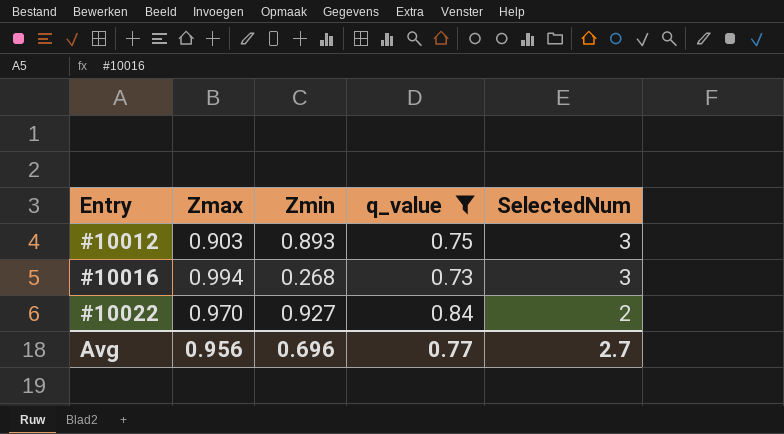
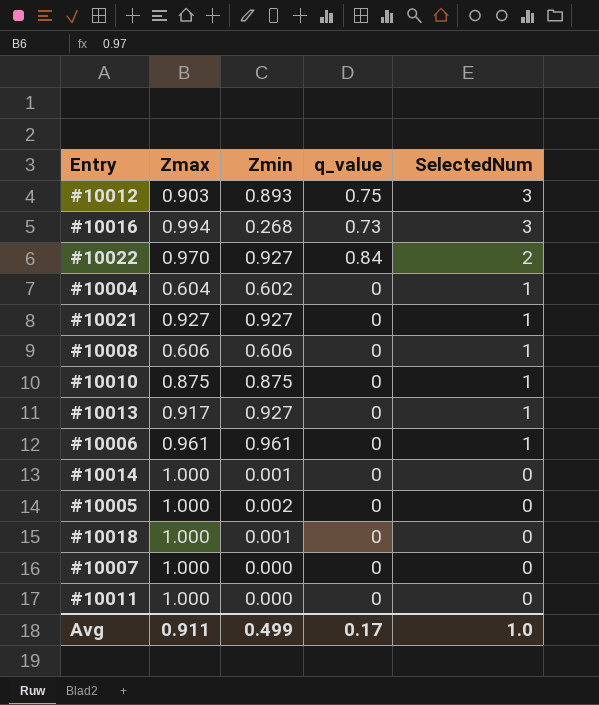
filter: q_value != 0 -> none
Avg | Zmax: 0.956 -> 0.911
Avg | Zmin: 0.696 -> 0.499
Avg | q_value: 0.77 -> 0.17
Avg | SelectedNum: 2.7 -> 1.0

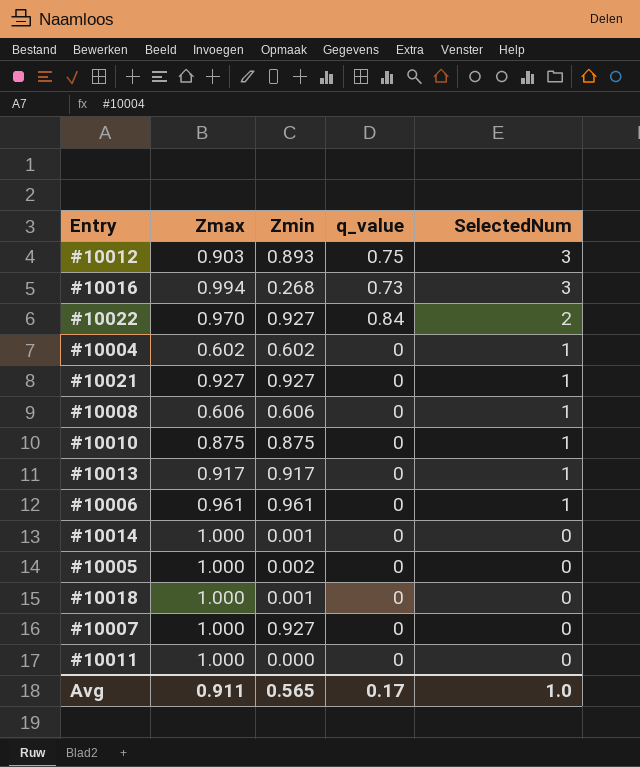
#10004 | Zmax: 0.604 -> 0.602
#10013 | Zmin: 0.927 -> 0.917
#10007 | Zmin: 0.000 -> 0.927
Avg | Zmin: 0.499 -> 0.565

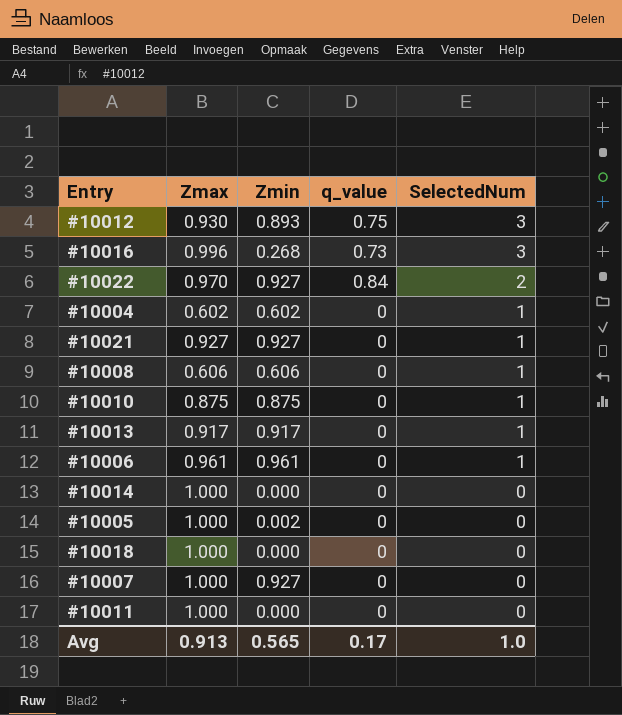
#10012 | Zmax: 0.903 -> 0.930
#10016 | Zmax: 0.994 -> 0.996
#10014 | Zmin: 0.001 -> 0.000
#10018 | Zmin: 0.001 -> 0.000
Avg | Zmax: 0.911 -> 0.913

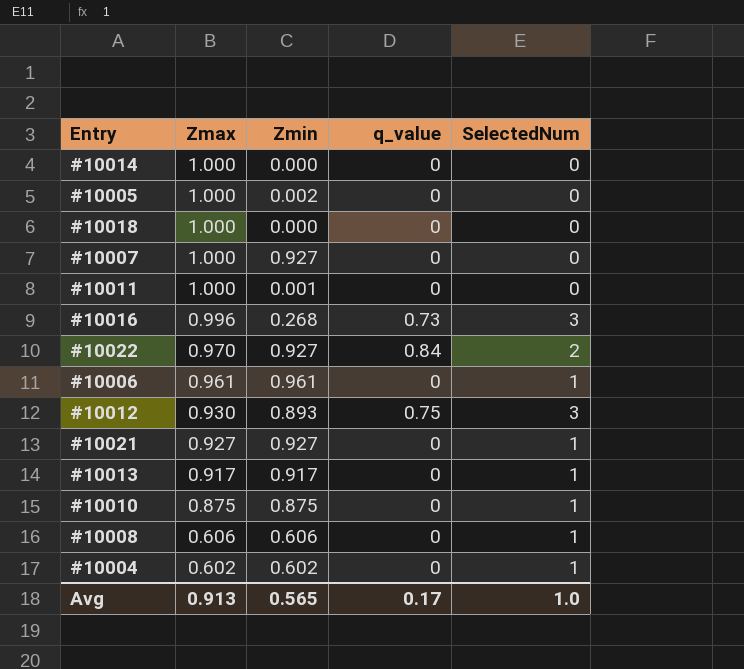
row order: SelectedNum descending -> Zmax descending
#10011 | Zmin: 0.000 -> 0.001

